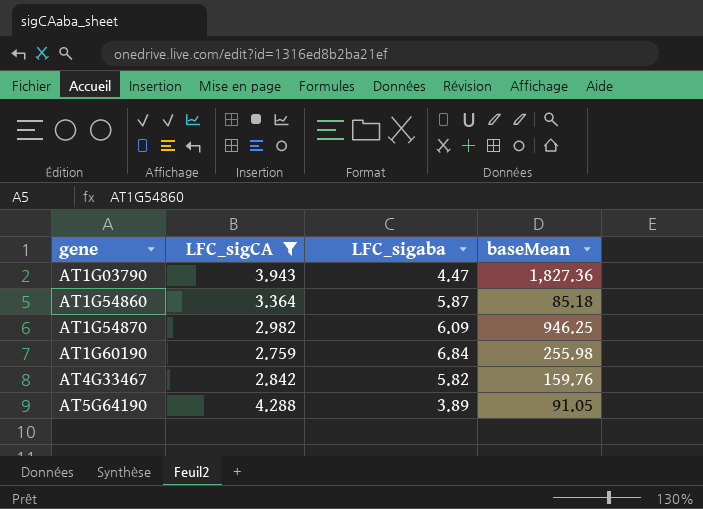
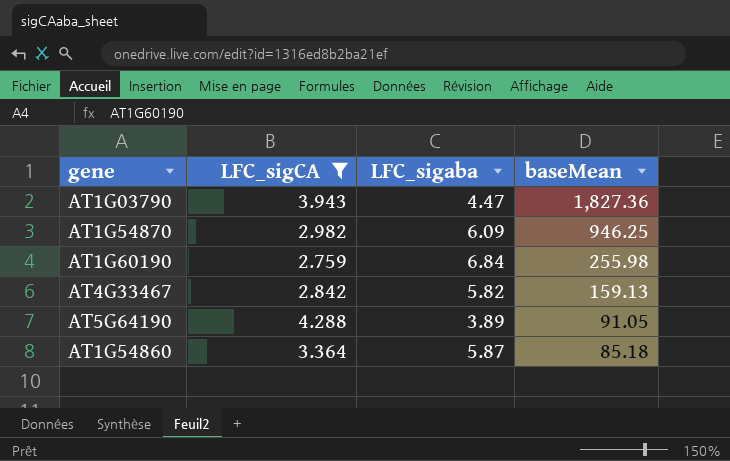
row order: gene ascending -> baseMean descending
AT4G33467 | baseMean: 159.76 -> 159.13

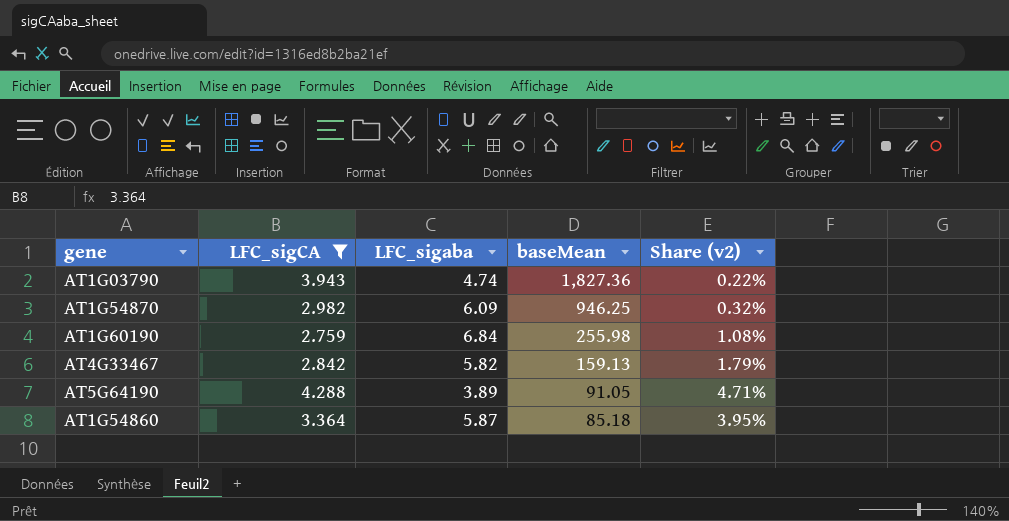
column Share (v2) | formula: none -> [LFC_sigCA] / [baseMean]
AT1G03790 | LFC_sigaba: 4.47 -> 4.74

